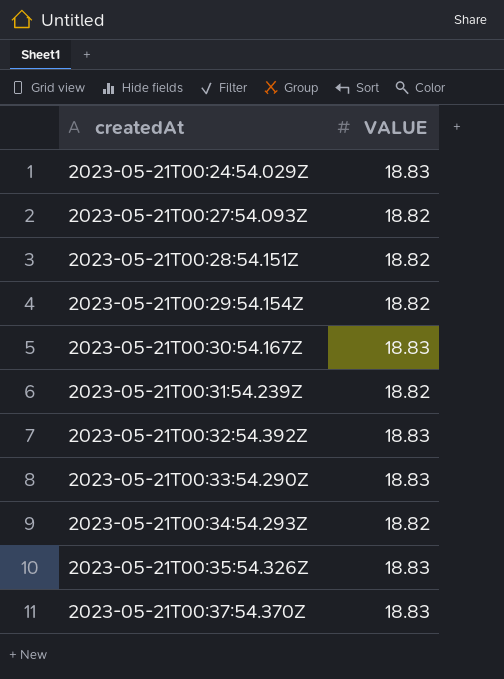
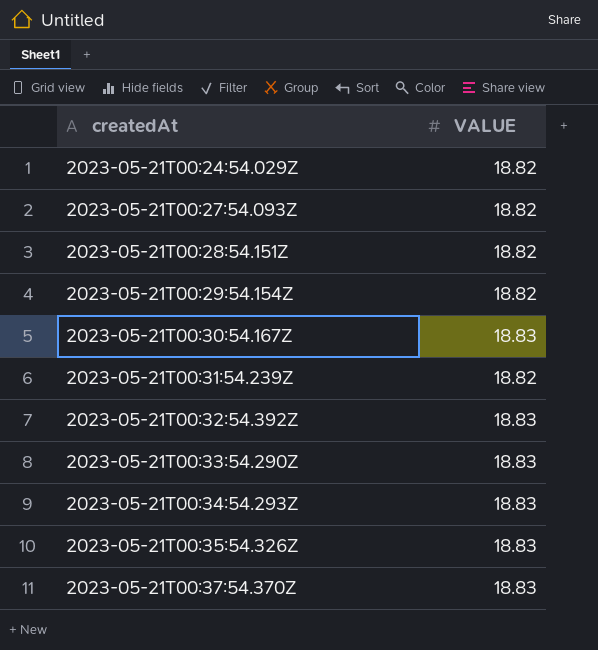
2023-05-21T00:24:54.029Z | VALUE: 18.83 -> 18.82
2023-05-21T00:34:54.293Z | VALUE: 18.82 -> 18.83

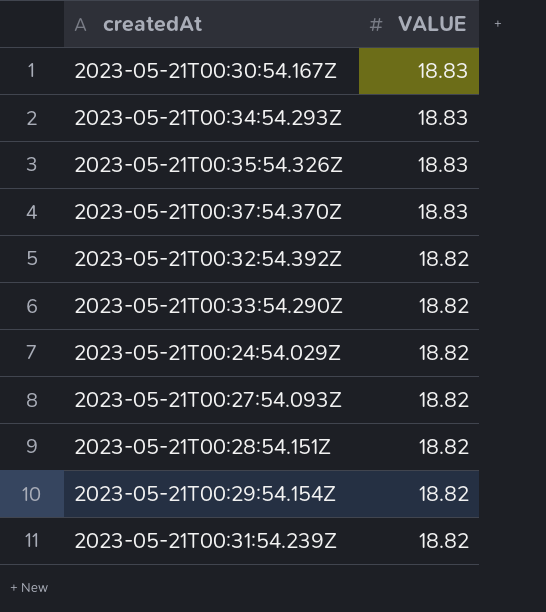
row order: createdAt ascending -> VALUE descending
2023-05-21T00:32:54.392Z | VALUE: 18.83 -> 18.82
2023-05-21T00:33:54.290Z | VALUE: 18.83 -> 18.82

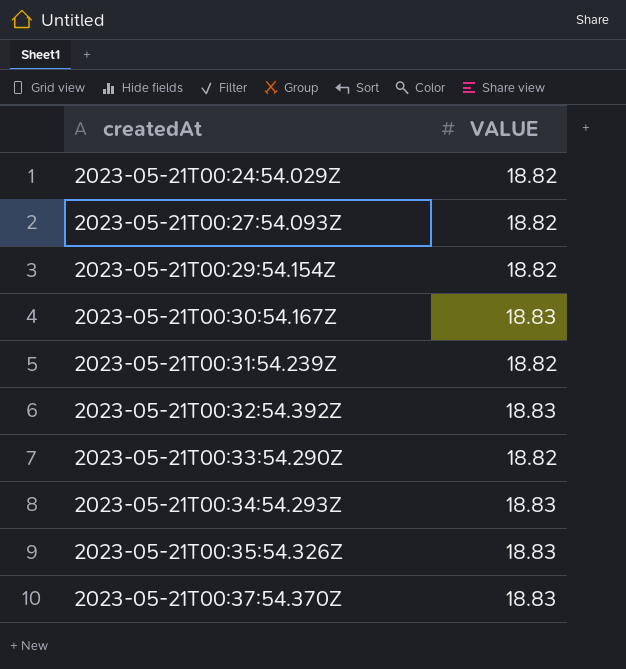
row order: VALUE descending -> createdAt ascending
row 2023-05-21T00:28:54.151Z: 18.82 -> none
2023-05-21T00:32:54.392Z | VALUE: 18.82 -> 18.83

